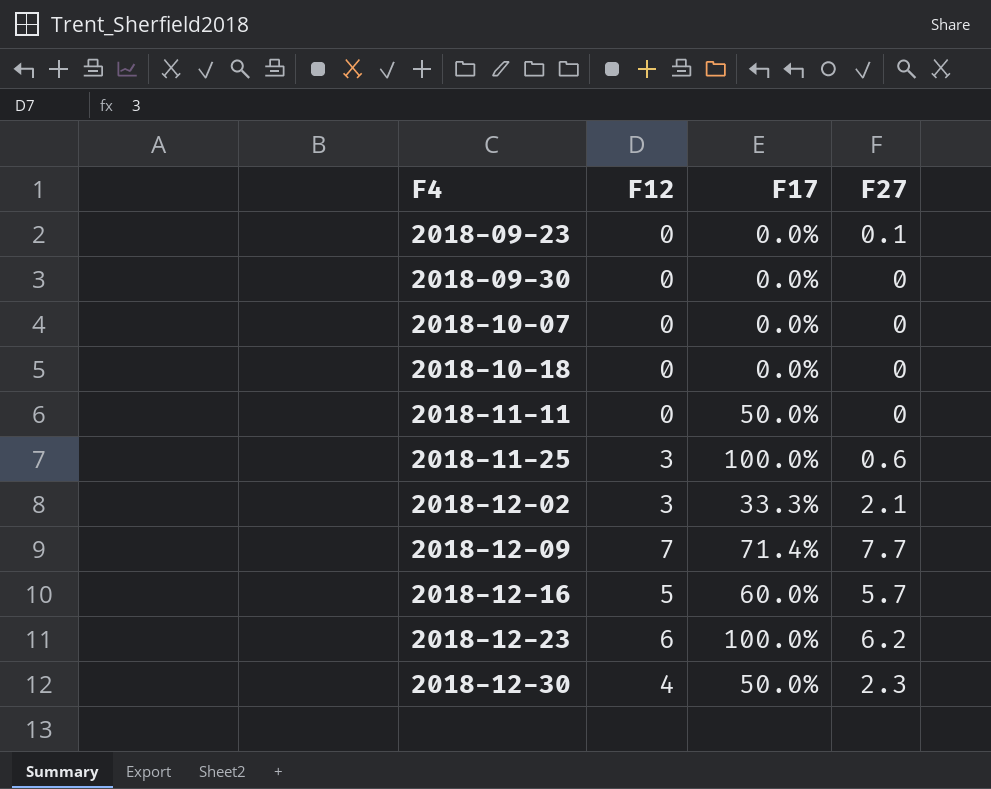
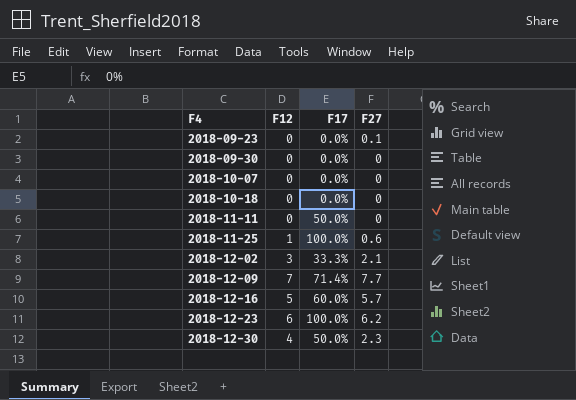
2018-11-25 | F12: 3 -> 1

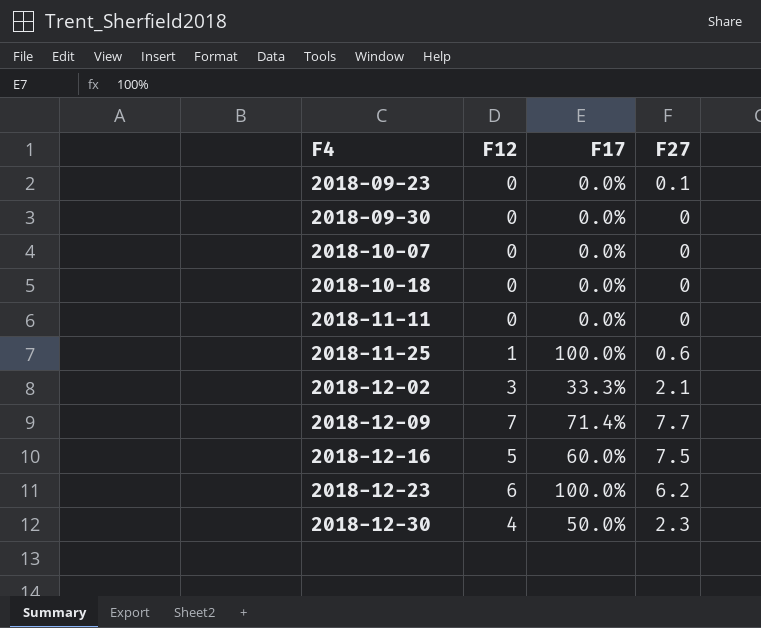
2018-11-11 | F17: 50.0% -> 0.0%
2018-12-16 | F27: 5.7 -> 7.5

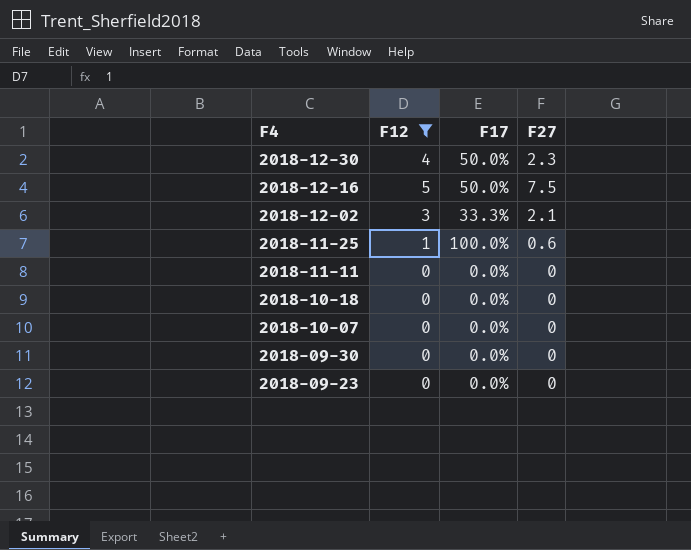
filter: none -> F12 <= 5
row order: F4 ascending -> F4 descending
2018-12-16 | F17: 60.0% -> 50.0%
2018-09-23 | F27: 0.1 -> 0

